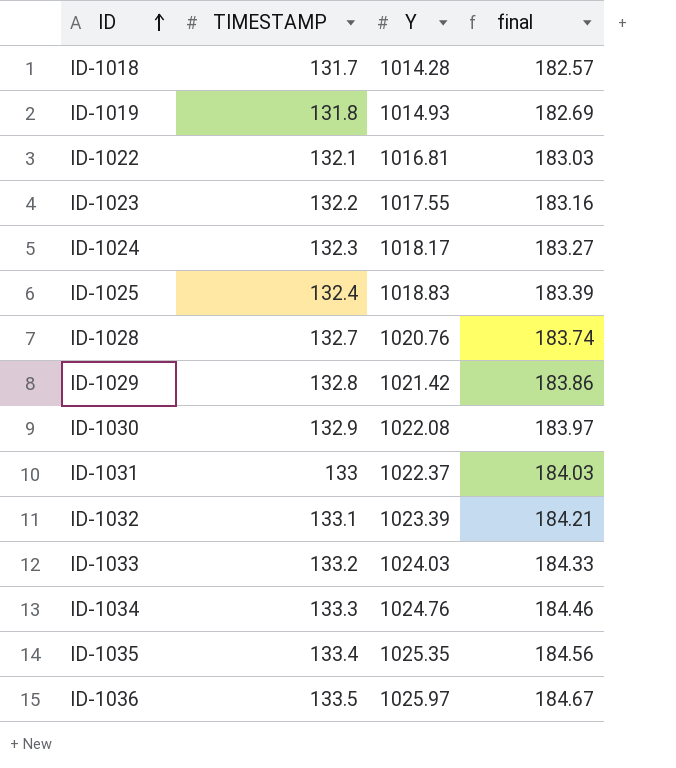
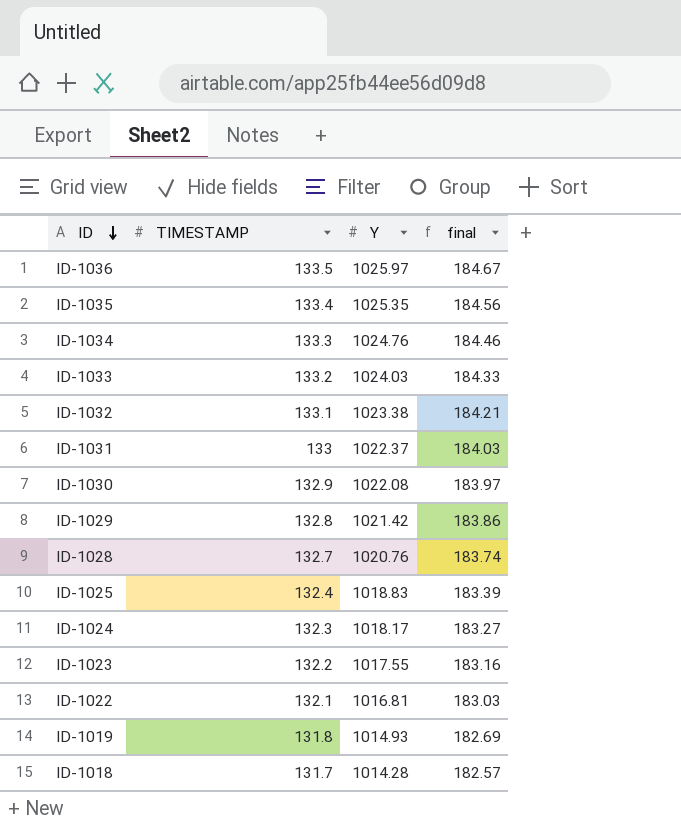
row order: ID ascending -> ID descending
ID-1032 | Y: 1023.39 -> 1023.38

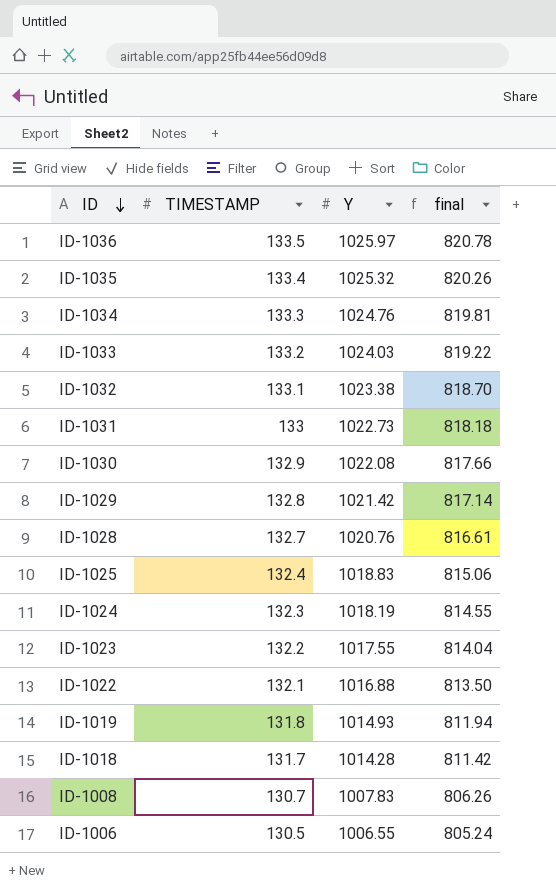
column final | formula: [Y] * 0.18 -> [Y] * 0.8
ID-1035 | Y: 1025.35 -> 1025.32
ID-1031 | Y: 1022.37 -> 1022.73
ID-1024 | Y: 1018.17 -> 1018.19
ID-1022 | Y: 1016.81 -> 1016.88
row ID-1008: none -> 130.7 | 1007.83 | 806.26
row ID-1006: none -> 130.5 | 1006.55 | 805.24

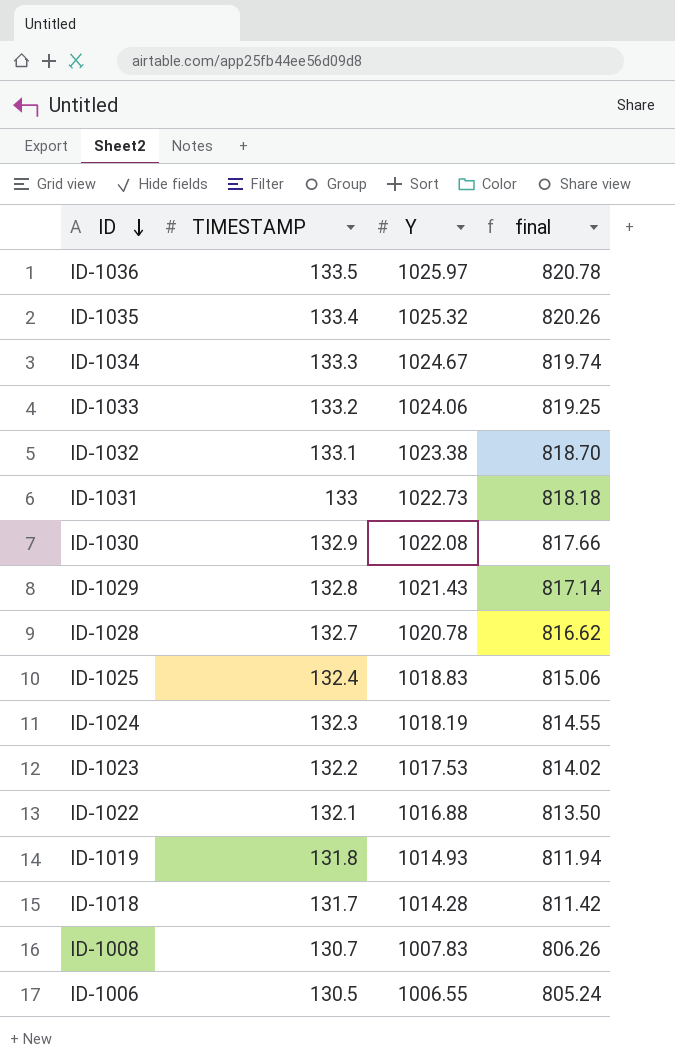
ID-1034 | Y: 1024.76 -> 1024.67
ID-1034 | final: 819.81 -> 819.74
ID-1033 | Y: 1024.03 -> 1024.06
ID-1033 | final: 819.22 -> 819.25
ID-1029 | Y: 1021.42 -> 1021.43
ID-1028 | Y: 1020.76 -> 1020.78
ID-1028 | final: 816.61 -> 816.62
ID-1023 | Y: 1017.55 -> 1017.53
ID-1023 | final: 814.04 -> 814.02

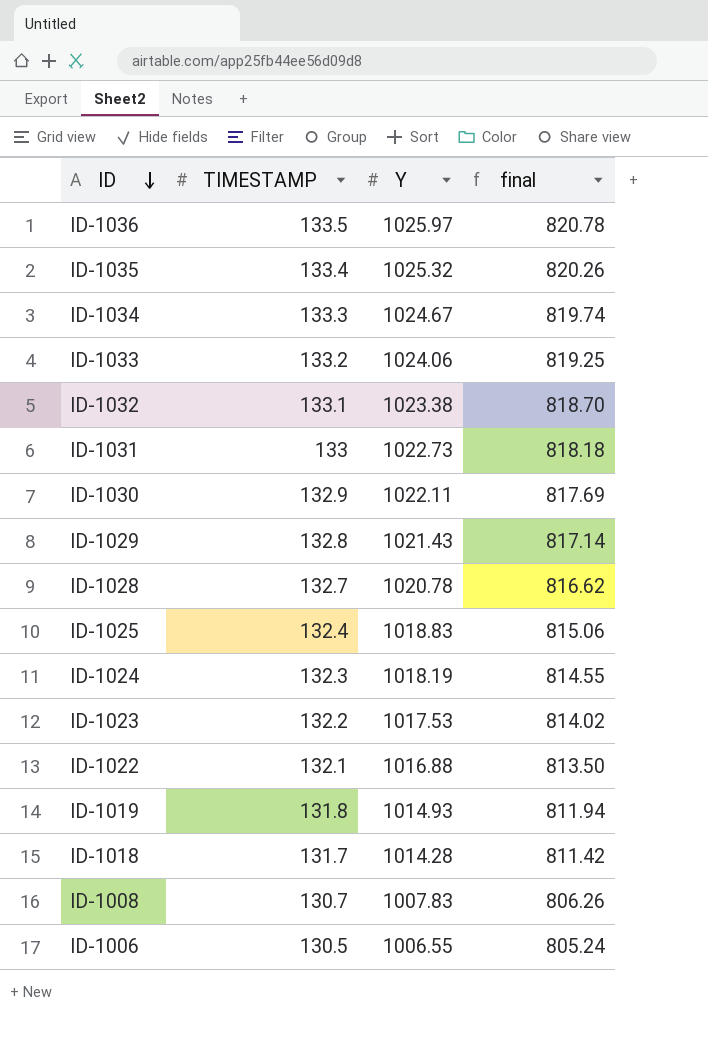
ID-1030 | Y: 1022.08 -> 1022.11
ID-1030 | final: 817.66 -> 817.69

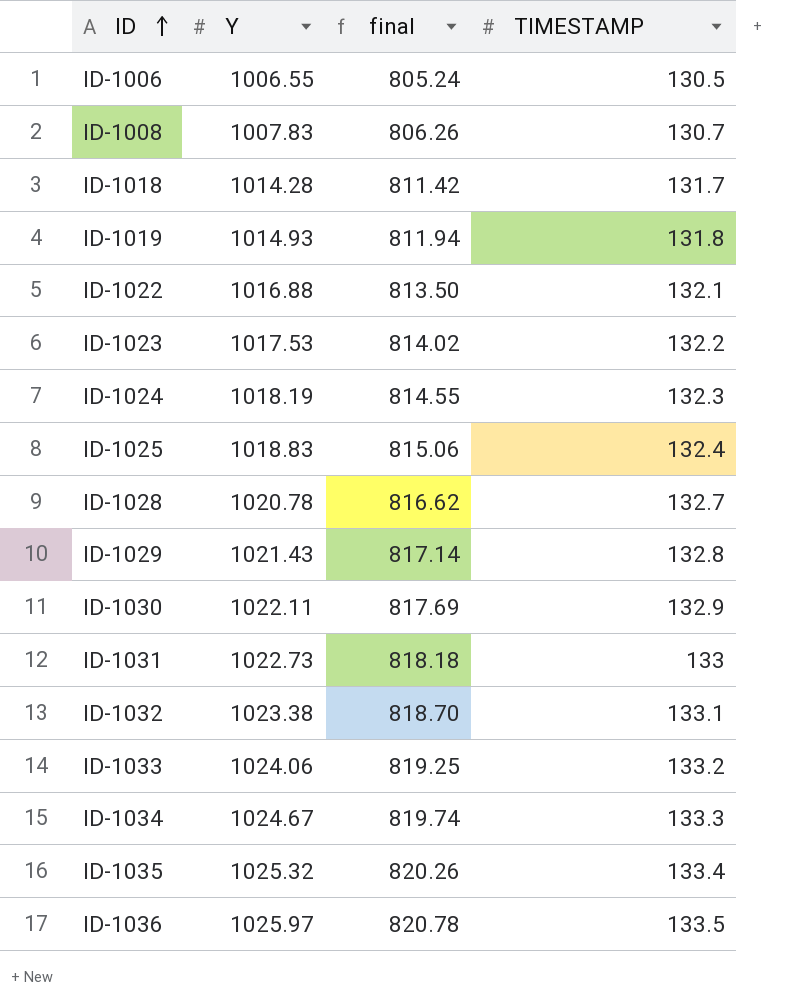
row order: ID descending -> ID ascending
column TIMESTAMP | position: 2 -> 4

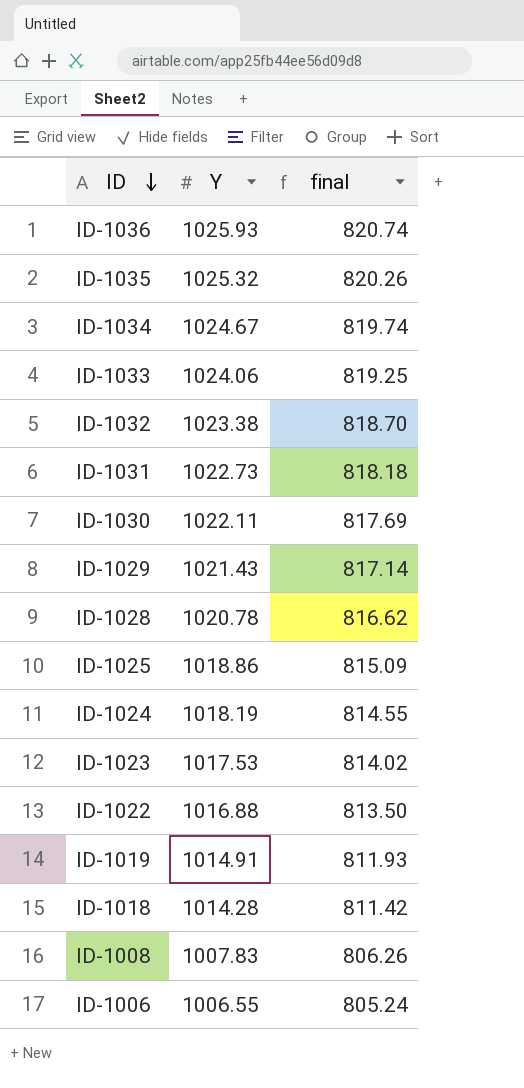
row order: ID ascending -> ID descending
column TIMESTAMP | position: 4 -> none
ID-1036 | Y: 1025.97 -> 1025.93
ID-1036 | final: 820.78 -> 820.74
ID-1025 | Y: 1018.83 -> 1018.86
ID-1025 | final: 815.06 -> 815.09
ID-1019 | Y: 1014.93 -> 1014.91
ID-1019 | final: 811.94 -> 811.93

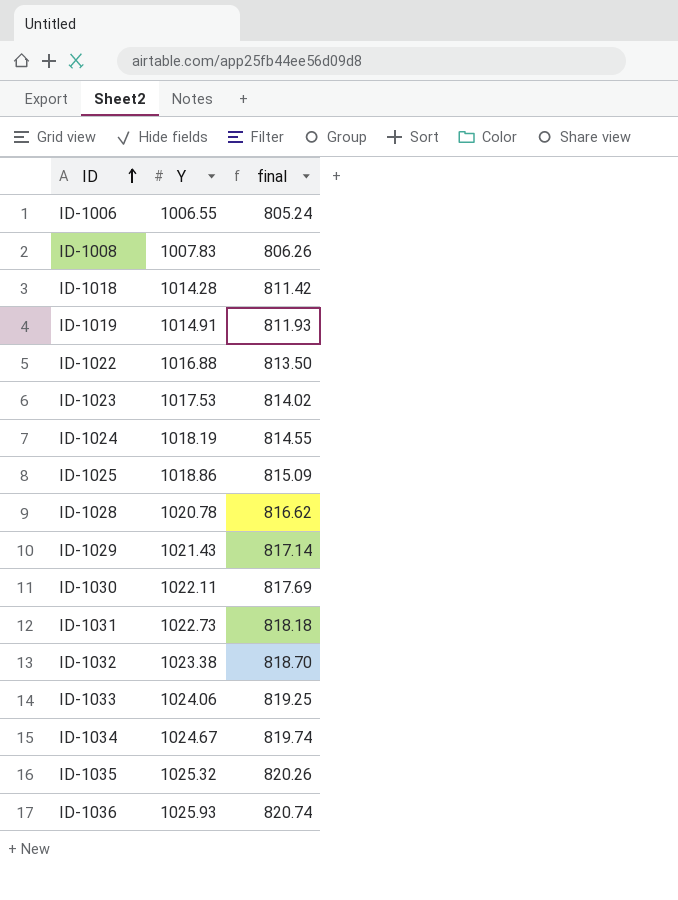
row order: ID descending -> ID ascending

